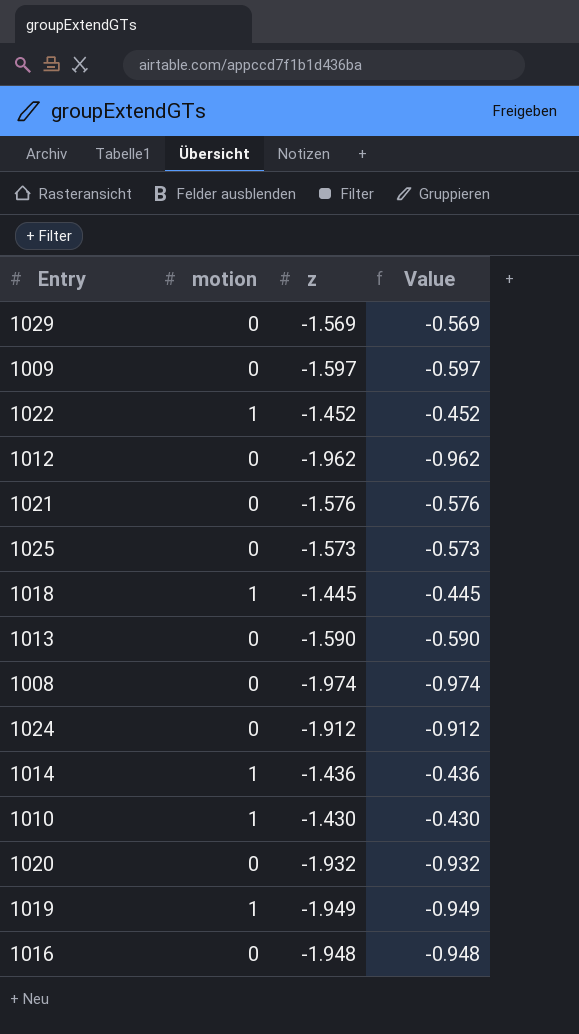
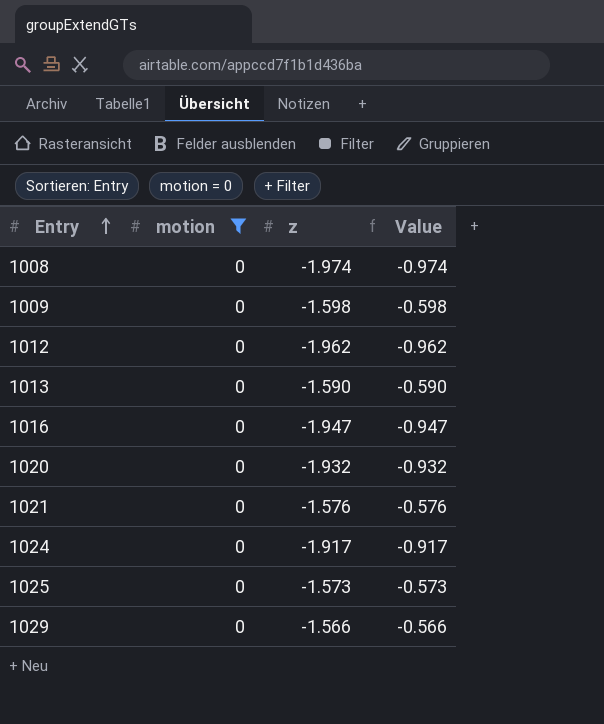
filter: none -> motion = 0
row order: none -> Entry ascending
1009 | z: -1.597 -> -1.598
1009 | Value: -0.597 -> -0.598
1016 | z: -1.948 -> -1.947
1016 | Value: -0.948 -> -0.947
1024 | z: -1.912 -> -1.917
1024 | Value: -0.912 -> -0.917
1029 | z: -1.569 -> -1.566
1029 | Value: -0.569 -> -0.566

